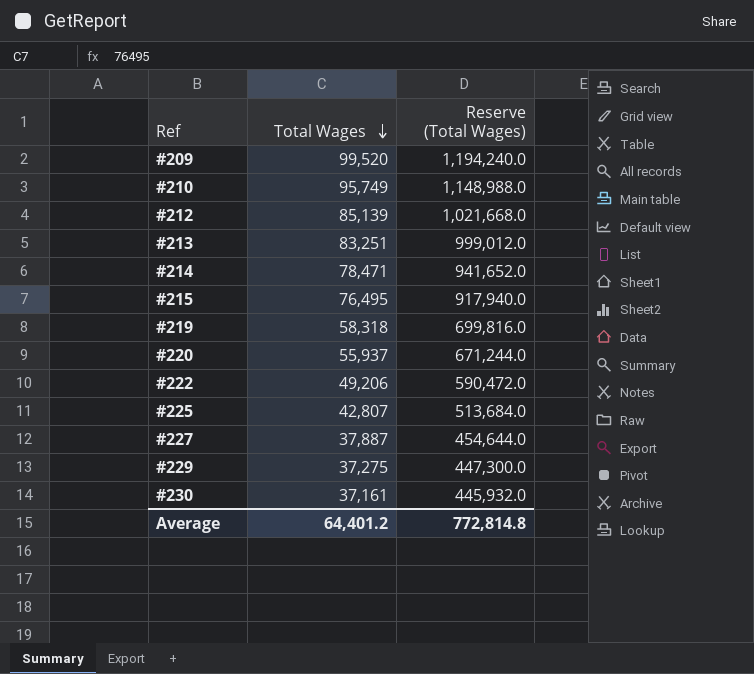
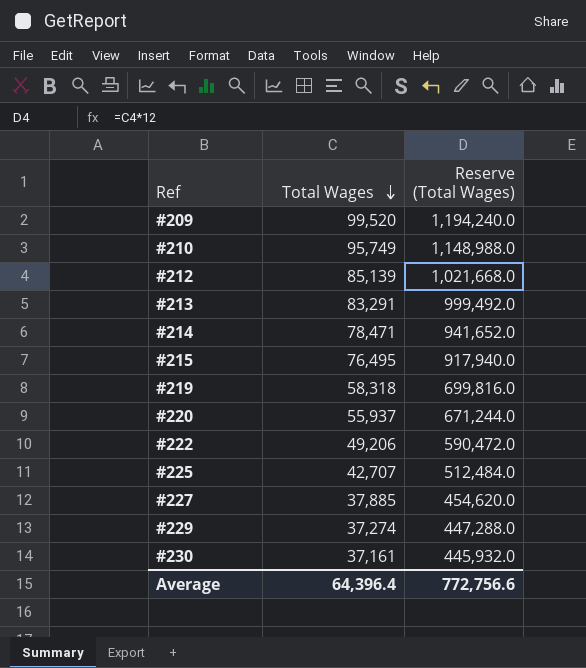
#213 | Total Wages: 83,251 -> 83,291
#213 | Reserve (Total Wages): 999,012.0 -> 999,492.0
#225 | Total Wages: 42,807 -> 42,707
#225 | Reserve (Total Wages): 513,684.0 -> 512,484.0
#227 | Total Wages: 37,887 -> 37,885
#227 | Reserve (Total Wages): 454,644.0 -> 454,620.0
#229 | Total Wages: 37,275 -> 37,274
#229 | Reserve (Total Wages): 447,300.0 -> 447,288.0
Average | Total Wages: 64,401.2 -> 64,396.4
Average | Reserve (Total Wages): 772,814.8 -> 772,756.6

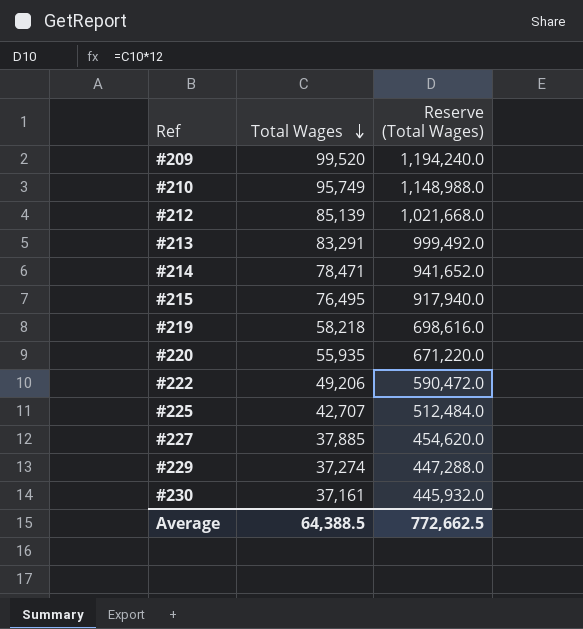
#219 | Total Wages: 58,318 -> 58,218
#219 | Reserve (Total Wages): 699,816.0 -> 698,616.0
#220 | Total Wages: 55,937 -> 55,935
#220 | Reserve (Total Wages): 671,244.0 -> 671,220.0
Average | Total Wages: 64,396.4 -> 64,388.5
Average | Reserve (Total Wages): 772,756.6 -> 772,662.5

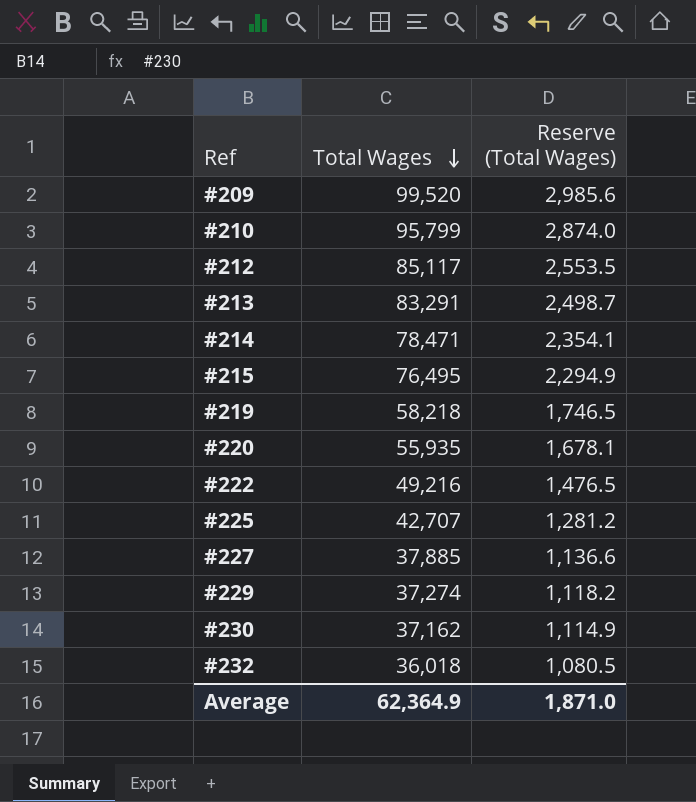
column Reserve (Total Wages) | formula: [Total Wages] * 12 -> [Total Wages] * 0.03
#210 | Total Wages: 95,749 -> 95,799
#212 | Total Wages: 85,139 -> 85,117
#222 | Total Wages: 49,206 -> 49,216
#230 | Total Wages: 37,161 -> 37,162
row #232: none -> 36,018 | 1,080.5
Average | Total Wages: 64,388.5 -> 62,364.9
Average | Reserve (Total Wages): 772,662.5 -> 1,871.0

